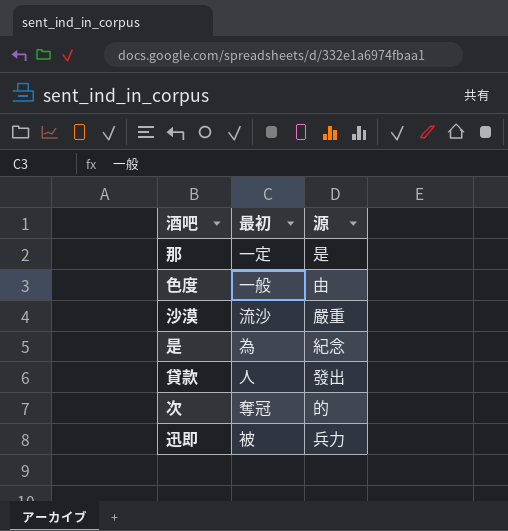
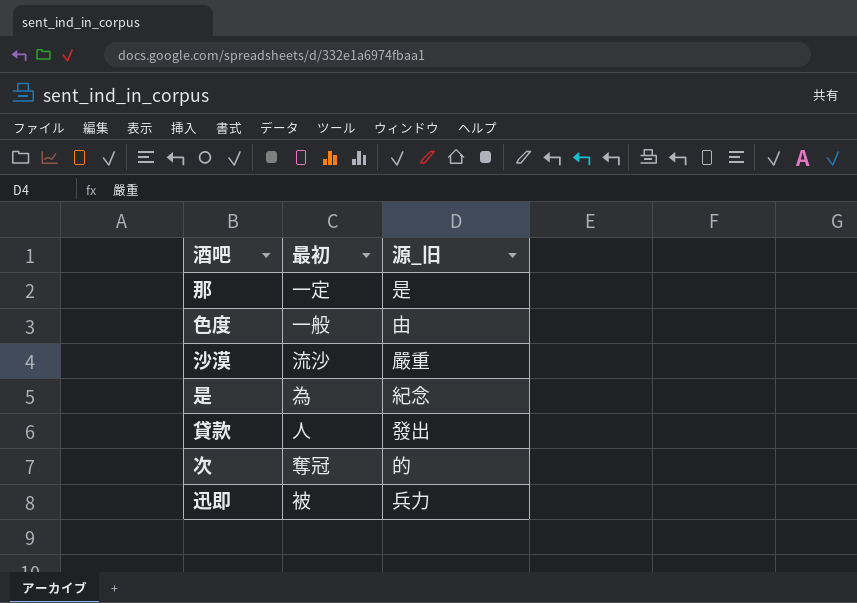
column name: 源 -> 源_旧

